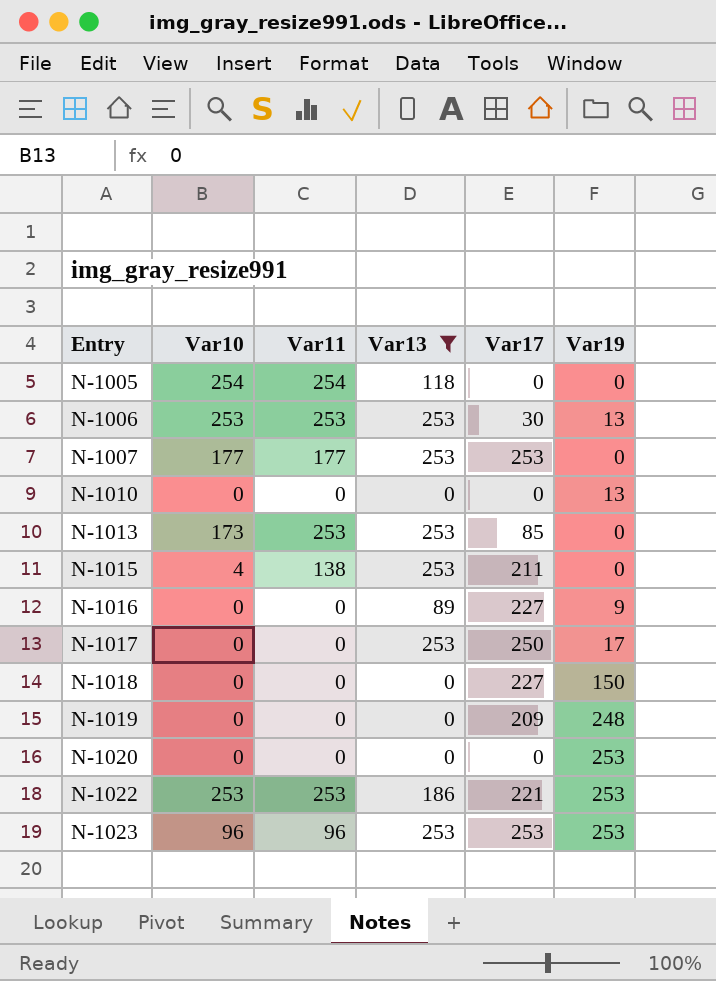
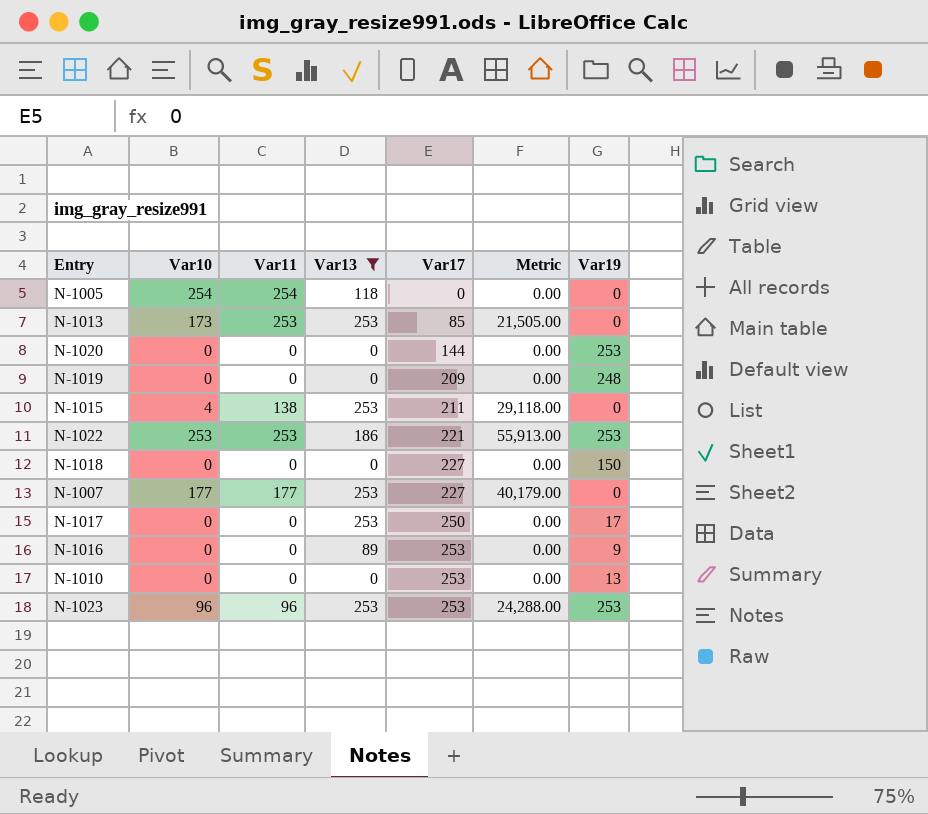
row order: Entry ascending -> Var17 ascending
column Metric | formula: none -> [Var11] * [Var17]
row N-1006: 253 | 253 | 253 | 30 | 13 -> none
N-1020 | Var17: 0 -> 144
N-1007 | Var17: 253 -> 227
N-1016 | Var17: 227 -> 253
N-1010 | Var17: 0 -> 253

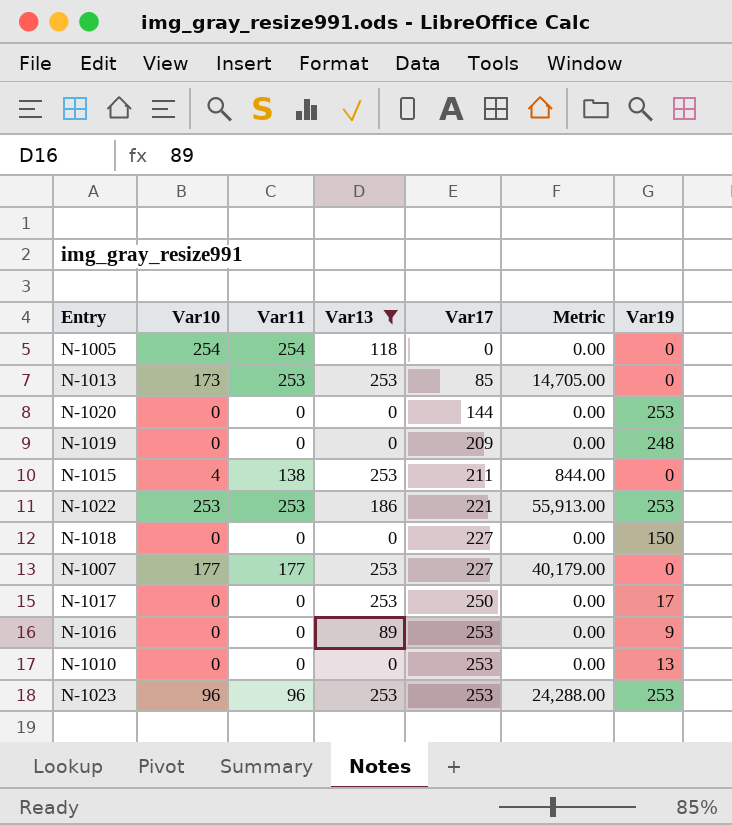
column Metric | formula: [Var11] * [Var17] -> [Var10] * [Var17]

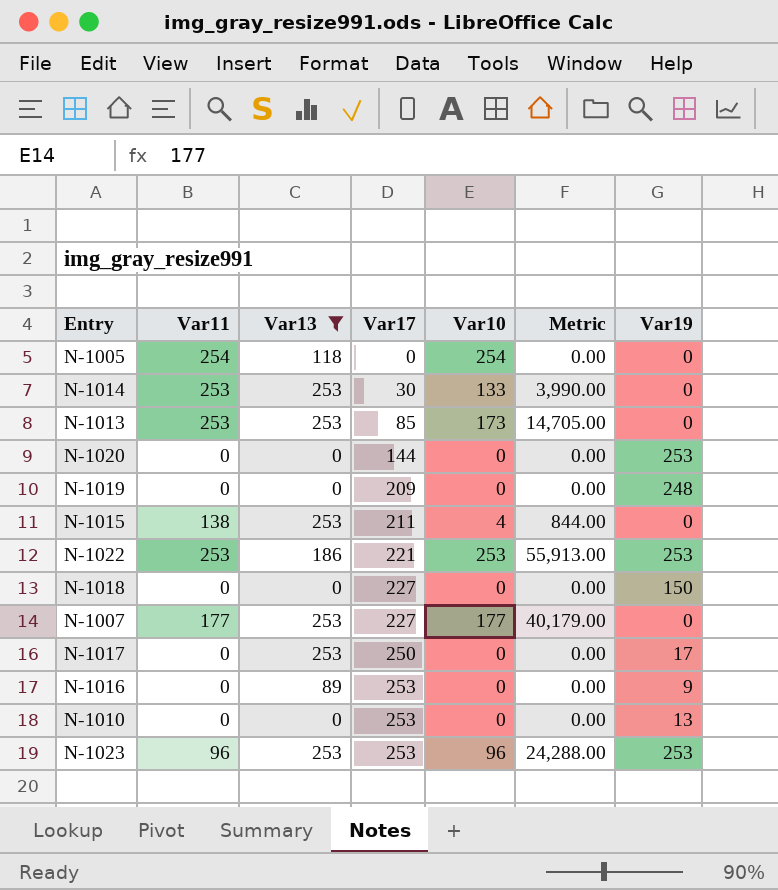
column Var10 | position: 2 -> 5
row N-1014: none -> 253 | 253 | 30 | 133 | 3,990.00 | 0

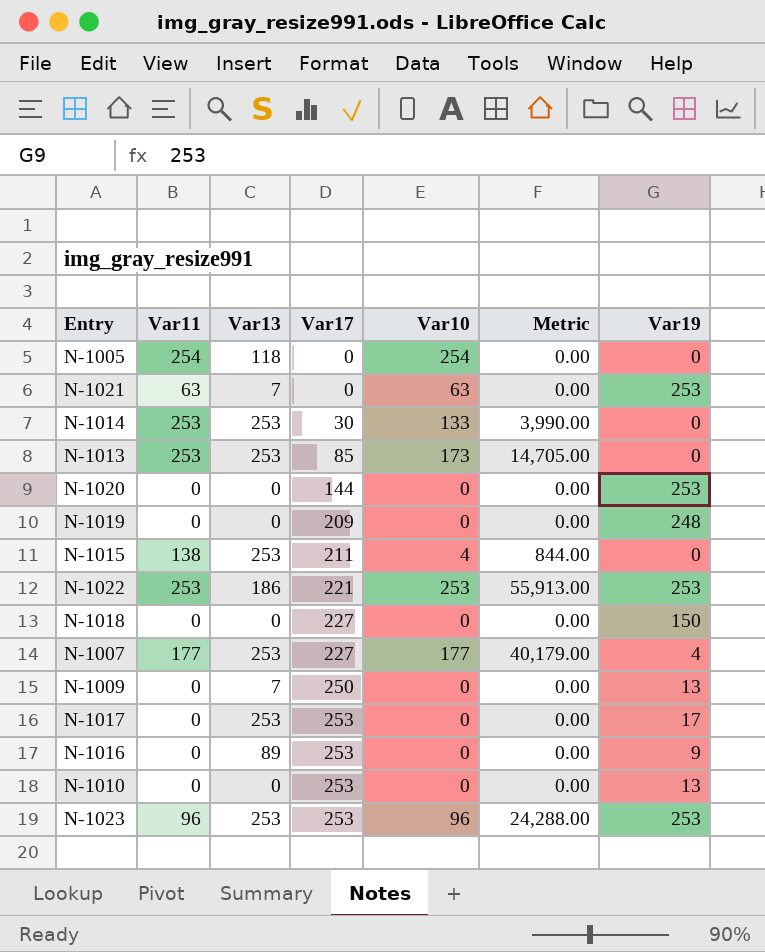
filter: Var13 != 7 -> none
N-1007 | Var19: 0 -> 4
N-1017 | Var17: 250 -> 253

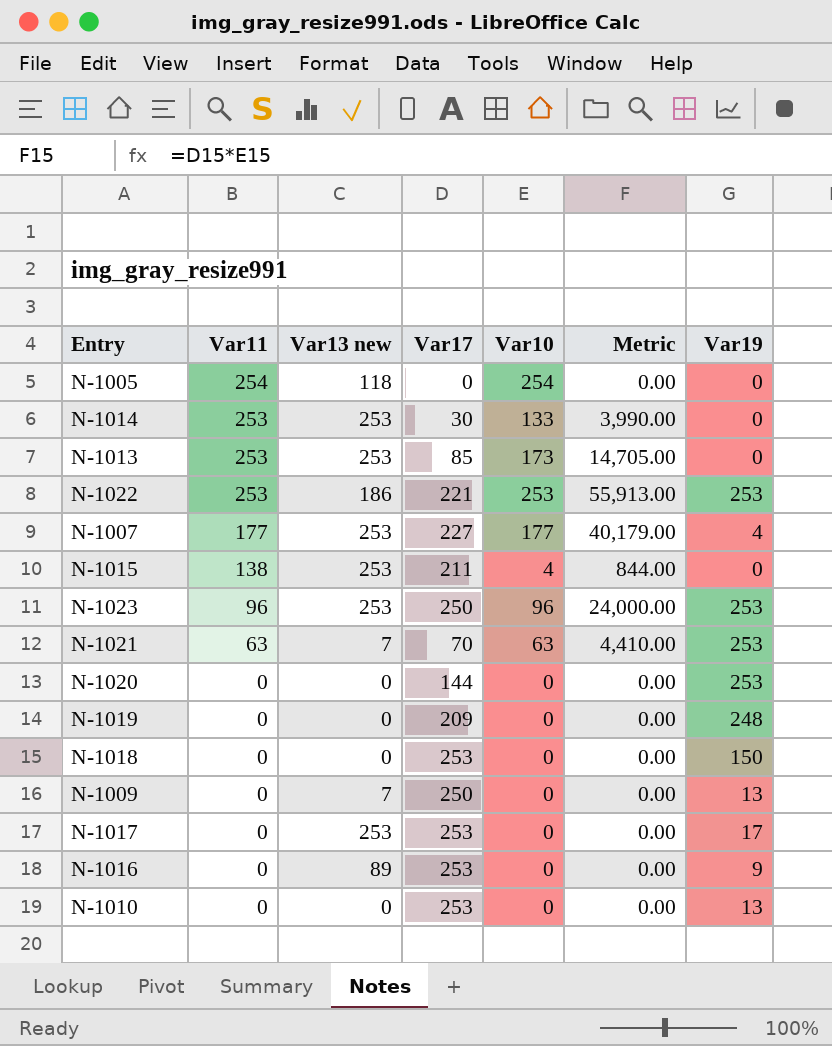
row order: Var17 ascending -> Var11 descending
column name: Var13 -> Var13 new
N-1023 | Var17: 253 -> 250
N-1023 | Metric: 24,288.00 -> 24,000.00
N-1021 | Var17: 0 -> 70
N-1021 | Metric: 0.00 -> 4,410.00
N-1018 | Var17: 227 -> 253

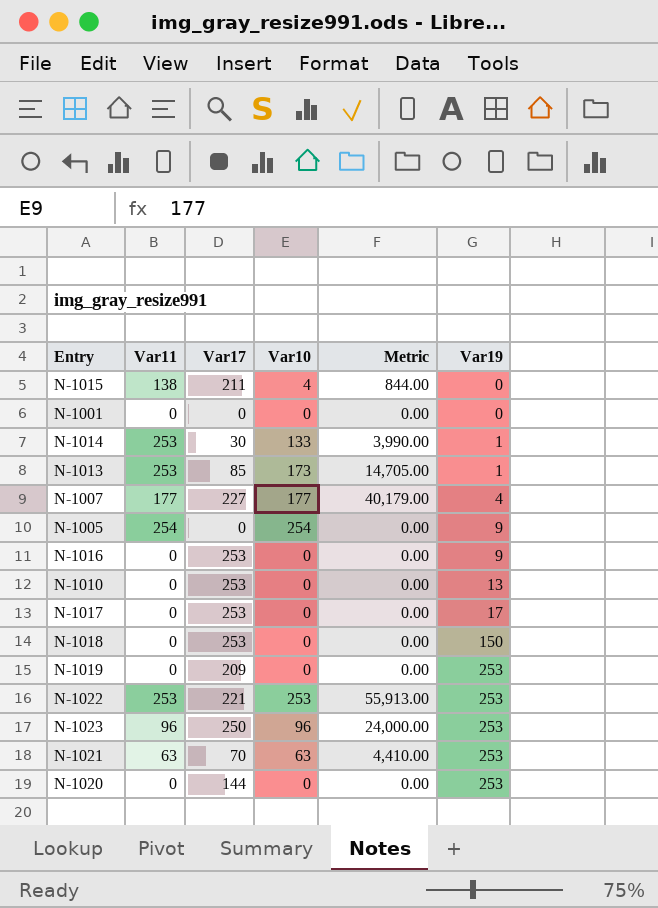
row order: Var11 descending -> Var19 ascending
column Var13 new | position: 3 -> none
row N-1009: 0 | 7 | 250 | 0 | 0.00 | 13 -> none
row N-1001: none -> 0 | 0 | 0 | 0.00 | 0
N-1014 | Var19: 0 -> 1
N-1013 | Var19: 0 -> 1
N-1005 | Var19: 0 -> 9
N-1019 | Var19: 248 -> 253

